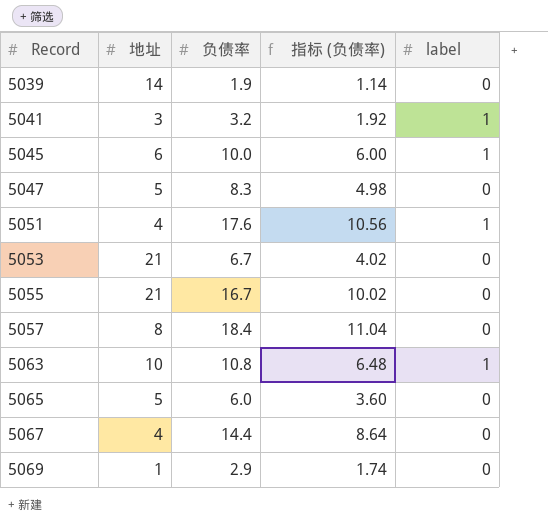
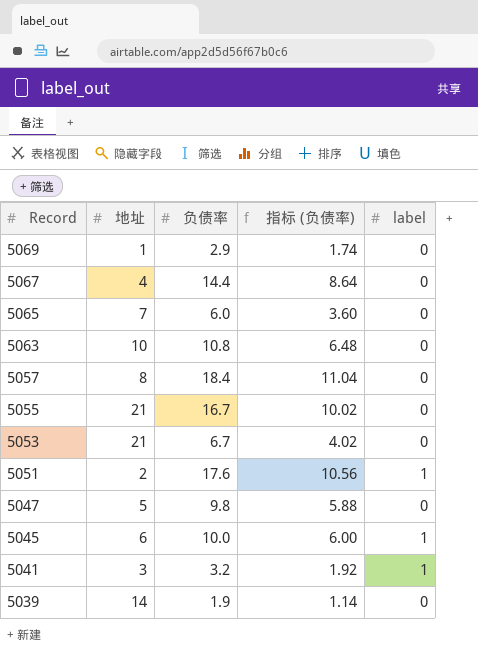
row order: Record ascending -> Record descending
5065 | 地址: 5 -> 7
5063 | label: 1 -> 0
5051 | 地址: 4 -> 2
5047 | 负债率: 8.3 -> 9.8
5047 | 指标 (负债率): 4.98 -> 5.88

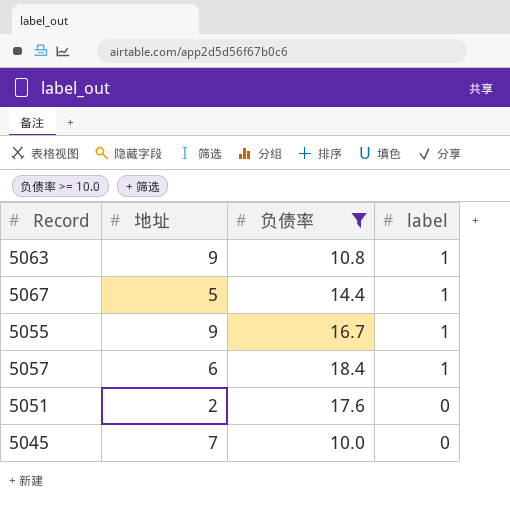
filter: none -> 负债率 >= 10.0
row order: Record descending -> label descending
column 指标 (负债率) | formula: [负债率] * 0.6 -> none
5063 | 地址: 10 -> 9
5063 | label: 0 -> 1
5067 | 地址: 4 -> 5
5067 | label: 0 -> 1
5055 | 地址: 21 -> 9
5055 | label: 0 -> 1
5057 | 地址: 8 -> 6
5057 | label: 0 -> 1
5051 | label: 1 -> 0
5045 | 地址: 6 -> 7
5045 | label: 1 -> 0

